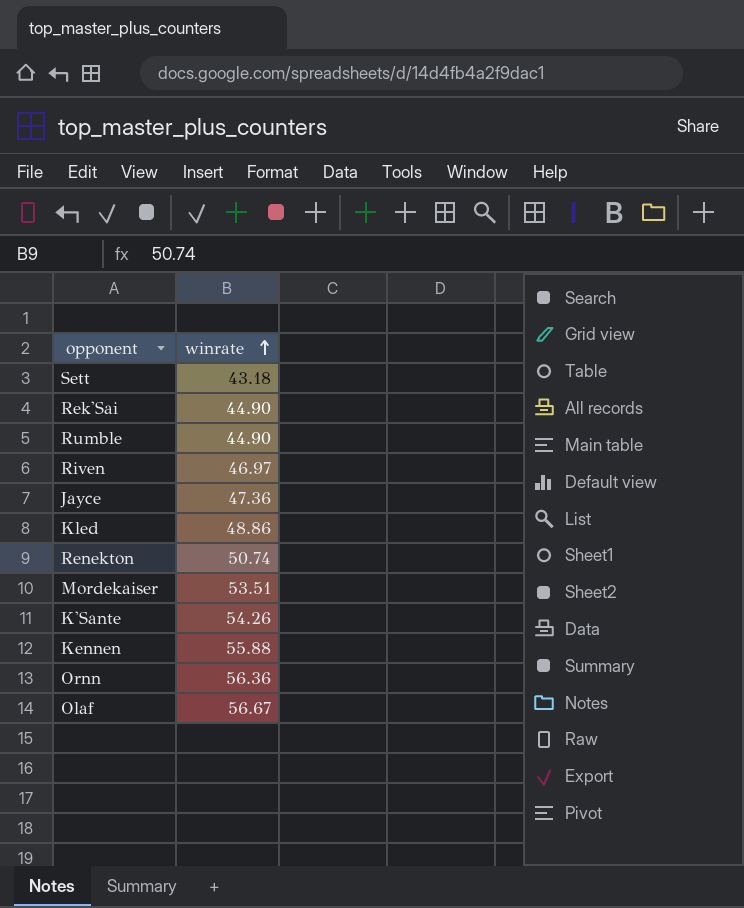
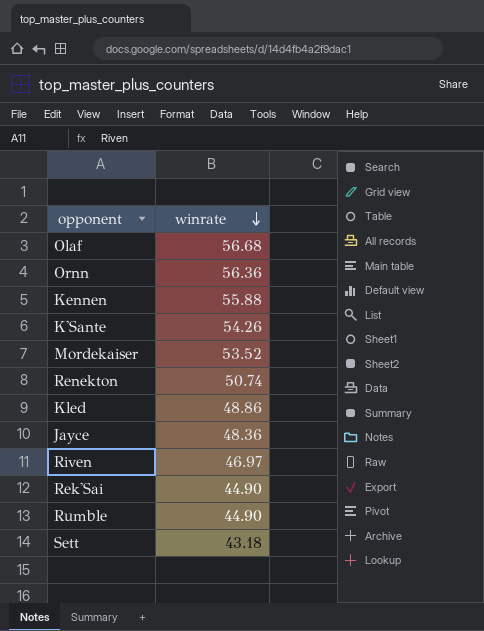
row order: winrate ascending -> winrate descending
Olaf | winrate: 56.67 -> 56.68
Mordekaiser | winrate: 53.51 -> 53.52
Jayce | winrate: 47.36 -> 48.36

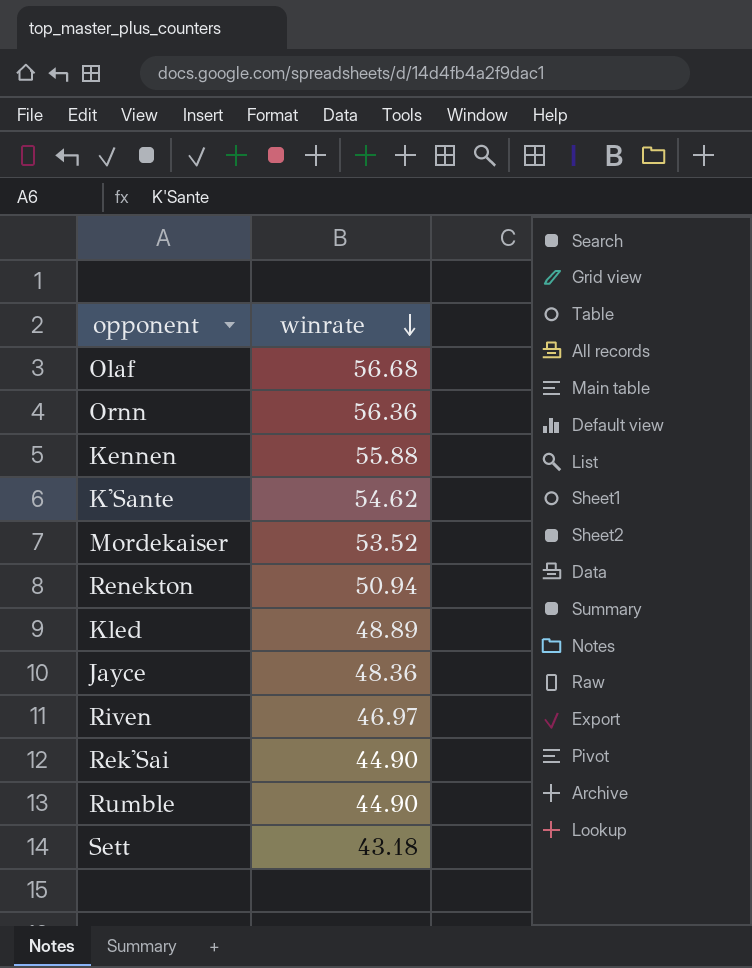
K'Sante | winrate: 54.26 -> 54.62
Renekton | winrate: 50.74 -> 50.94
Kled | winrate: 48.86 -> 48.89

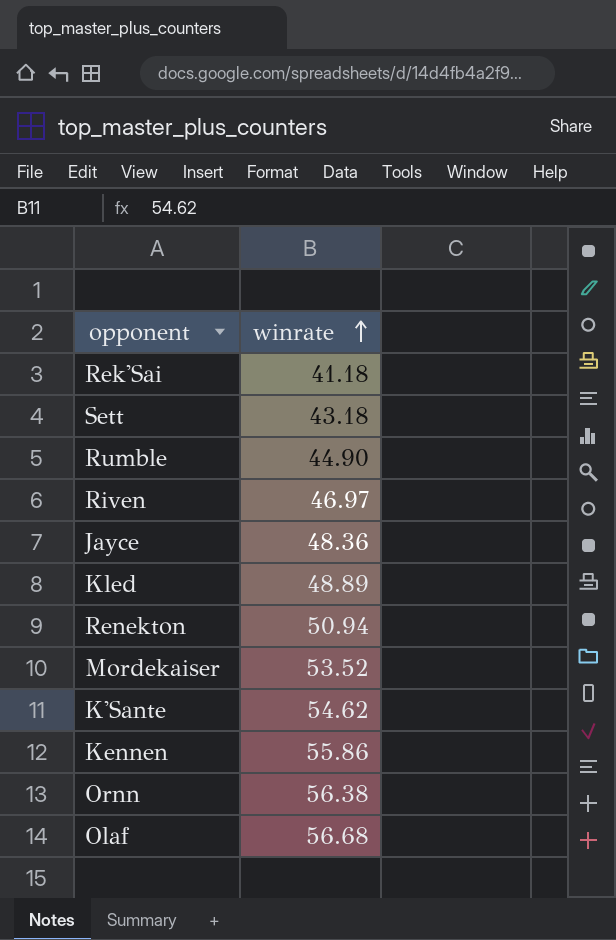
row order: winrate descending -> winrate ascending
Rek'Sai | winrate: 44.90 -> 41.18
Kennen | winrate: 55.88 -> 55.86
Ornn | winrate: 56.36 -> 56.38

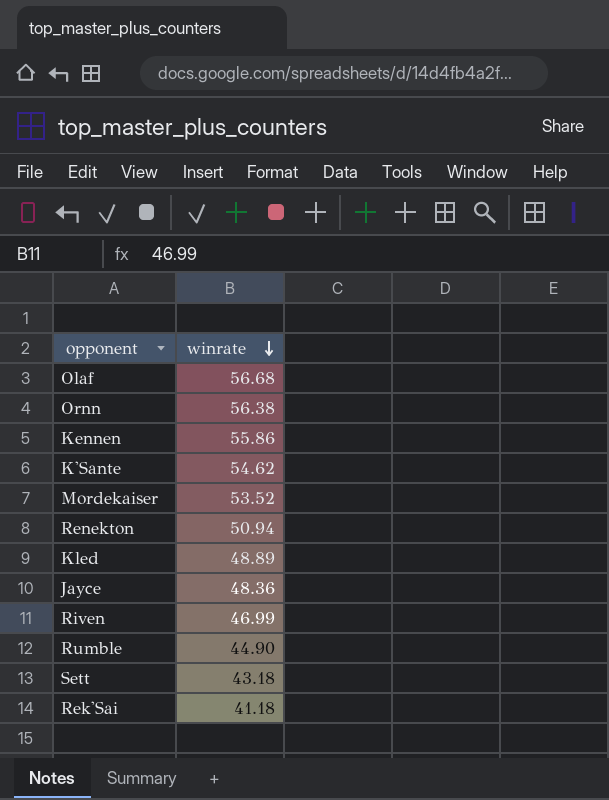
row order: winrate ascending -> winrate descending
Riven | winrate: 46.97 -> 46.99

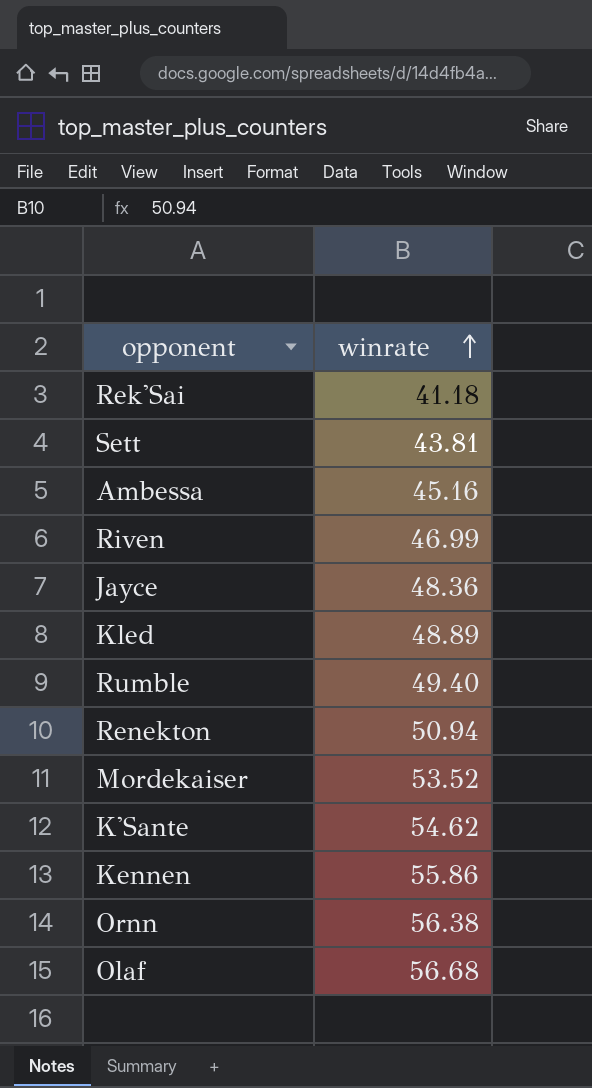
row order: winrate descending -> winrate ascending
Sett | winrate: 43.18 -> 43.81
row Ambessa: none -> 45.16
Rumble | winrate: 44.90 -> 49.40

